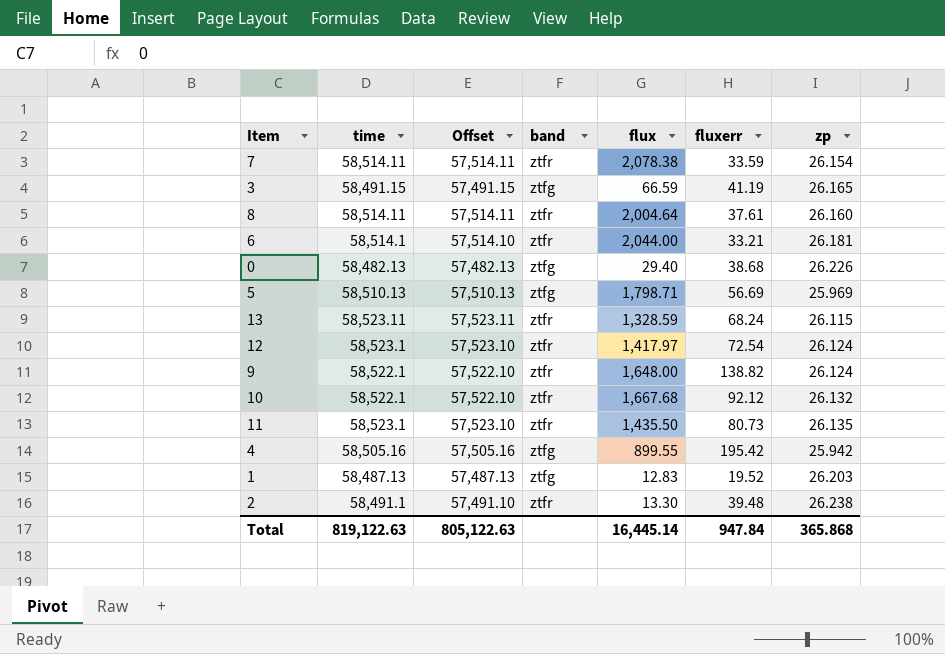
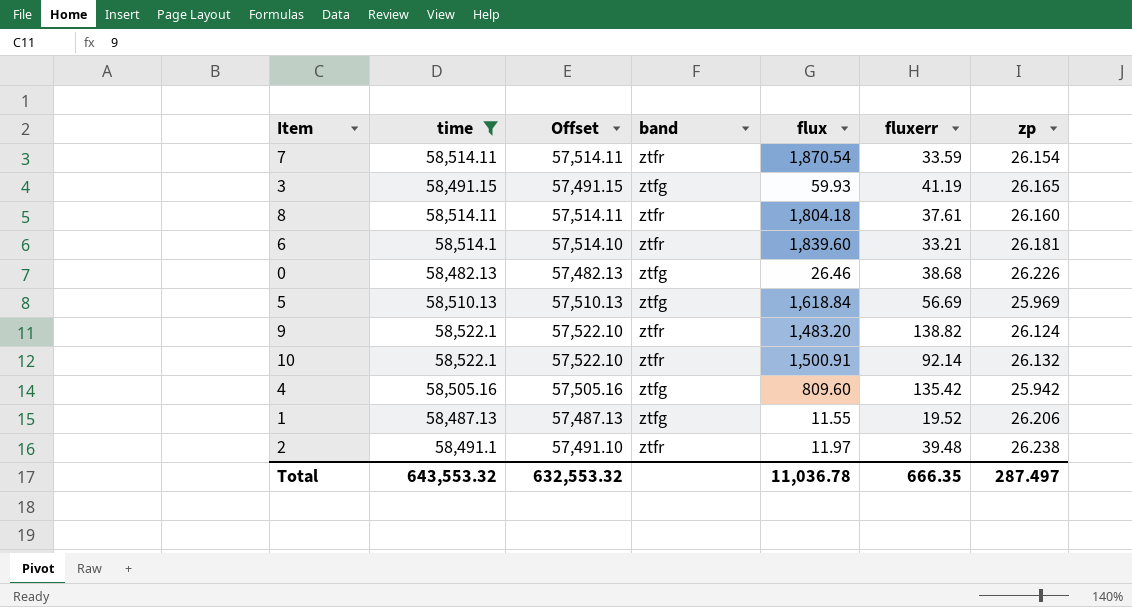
filter: none -> time <= 58,522.1
7 | flux: 2,078.38 -> 1,870.54
3 | flux: 66.59 -> 59.93
8 | flux: 2,004.64 -> 1,804.18
6 | flux: 2,044.00 -> 1,839.60
0 | flux: 29.40 -> 26.46
5 | flux: 1,798.71 -> 1,618.84
9 | flux: 1,648.00 -> 1,483.20
10 | flux: 1,667.68 -> 1,500.91
10 | fluxerr: 92.12 -> 92.14
4 | flux: 899.55 -> 809.60
4 | fluxerr: 195.42 -> 135.42
1 | flux: 12.83 -> 11.55
1 | zp: 26.203 -> 26.206
2 | flux: 13.30 -> 11.97
Total | time: 819,122.63 -> 643,553.32
Total | Offset: 805,122.63 -> 632,553.32
Total | flux: 16,445.14 -> 11,036.78
Total | fluxerr: 947.84 -> 666.35
Total | zp: 365.868 -> 287.497

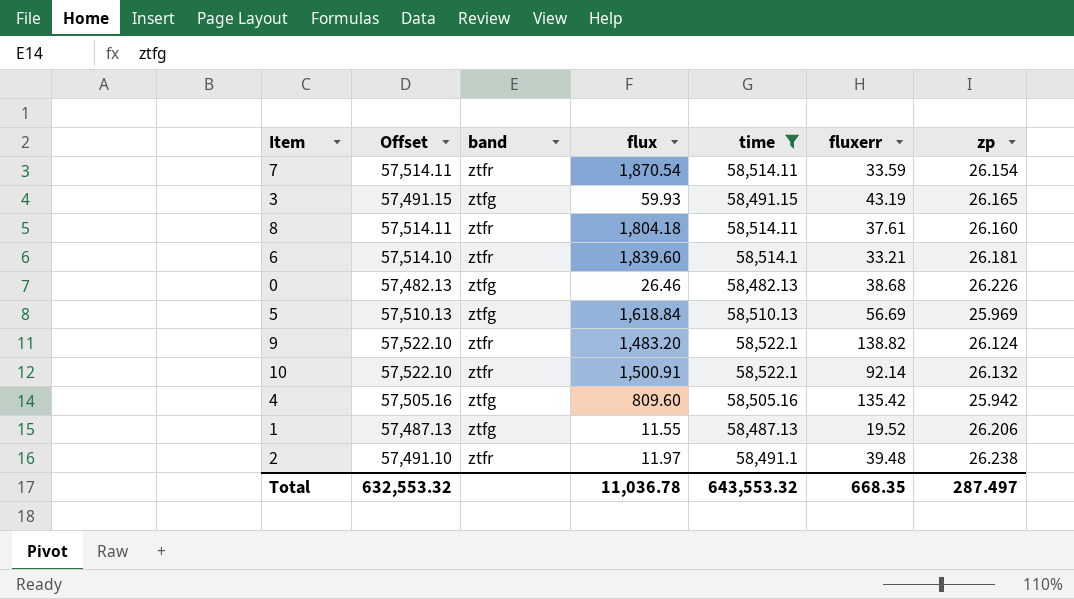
column time | position: 2 -> 5
3 | fluxerr: 41.19 -> 43.19
Total | fluxerr: 666.35 -> 668.35

